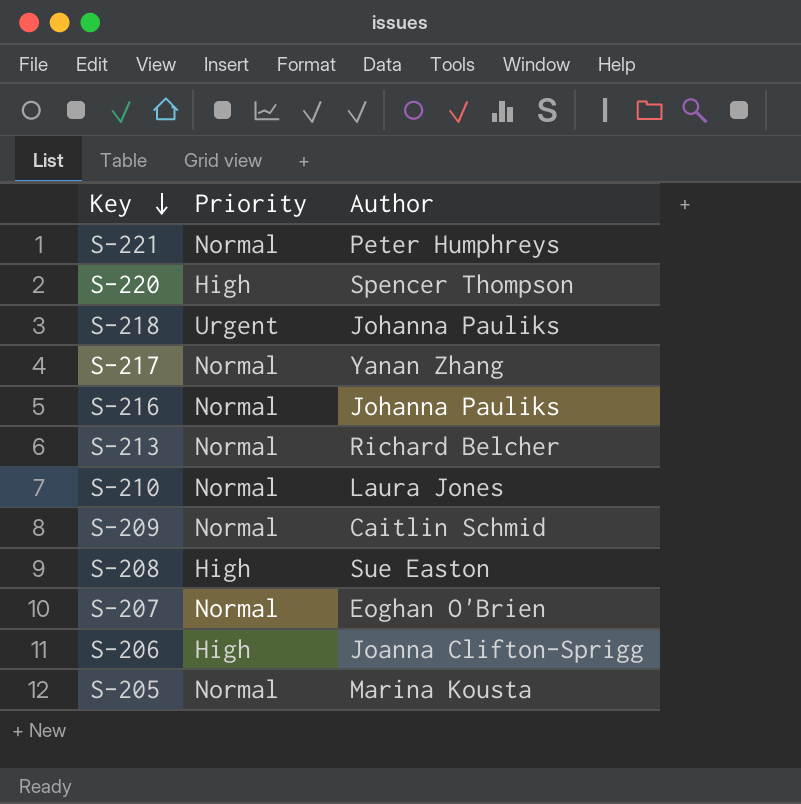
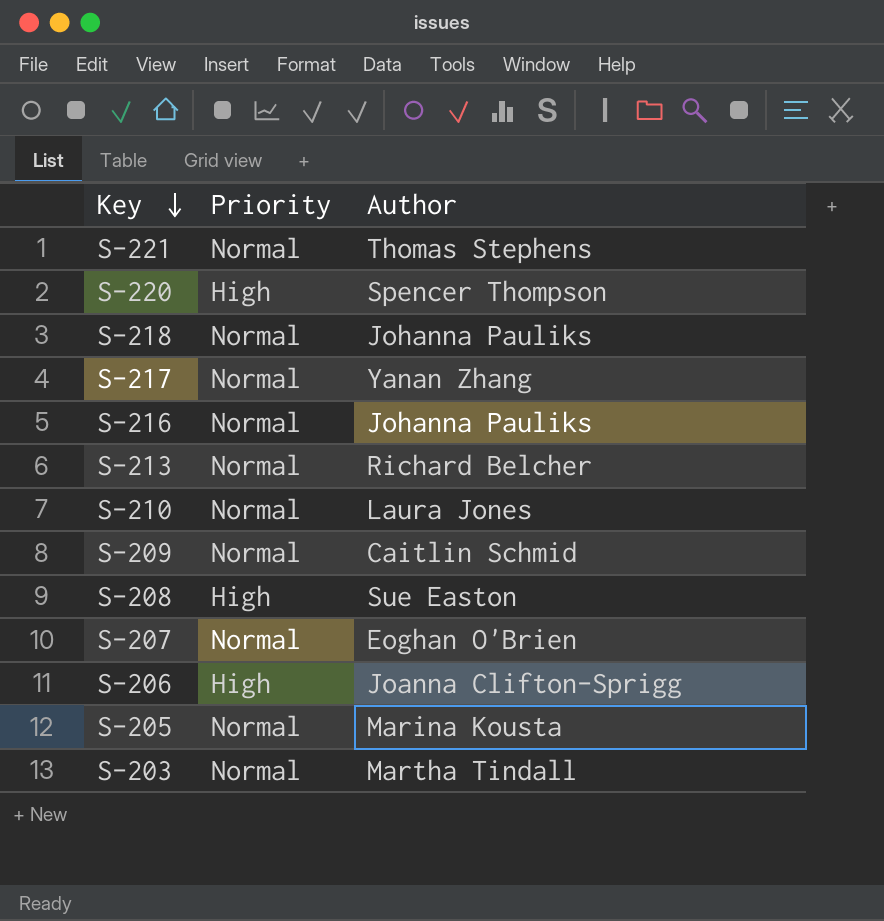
S-221 | Author: Peter Humphreys -> Thomas Stephens
S-218 | Priority: Urgent -> Normal
row S-203: none -> Normal | Martha Tindall

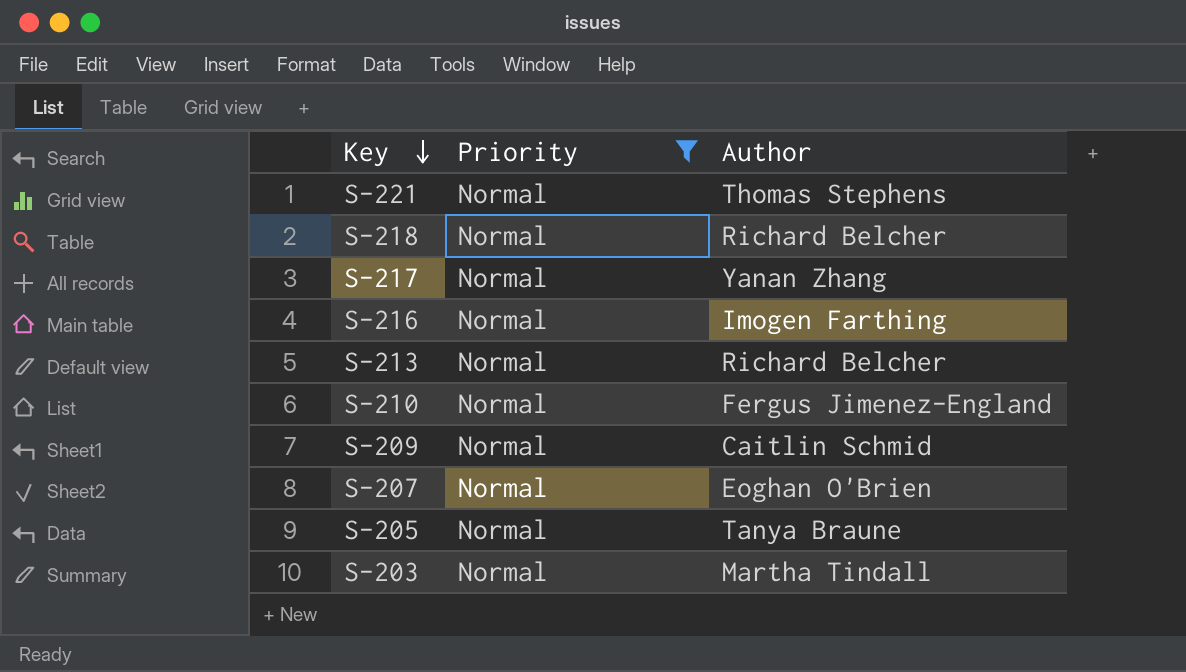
filter: none -> Priority = Normal
S-218 | Author: Johanna Pauliks -> Richard Belcher
S-216 | Author: Johanna Pauliks -> Imogen Farthing
S-210 | Author: Laura Jones -> Fergus Jimenez-England
S-205 | Author: Marina Kousta -> Tanya Braune

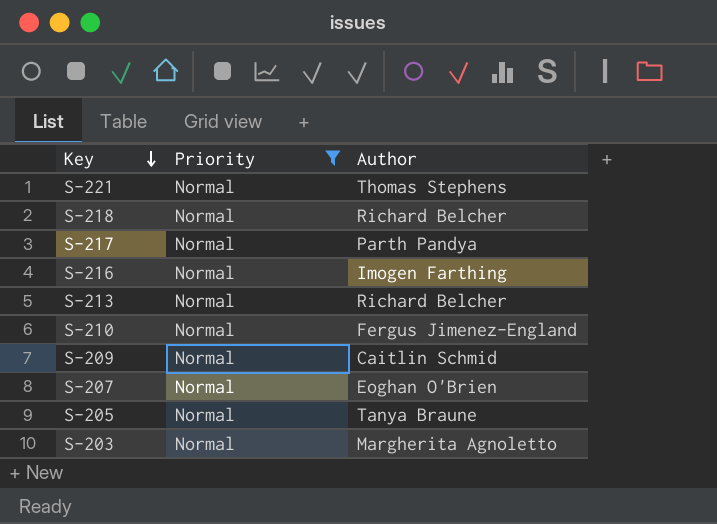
S-217 | Author: Yanan Zhang -> Parth Pandya
S-203 | Author: Martha Tindall -> Margherita Agnoletto

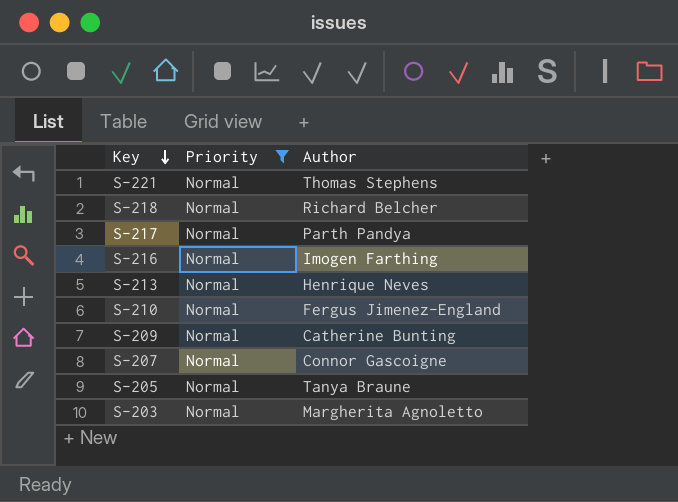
S-213 | Author: Richard Belcher -> Henrique Neves
S-209 | Author: Caitlin Schmid -> Catherine Bunting
S-207 | Author: Eoghan O'Brien -> Connor Gascoigne

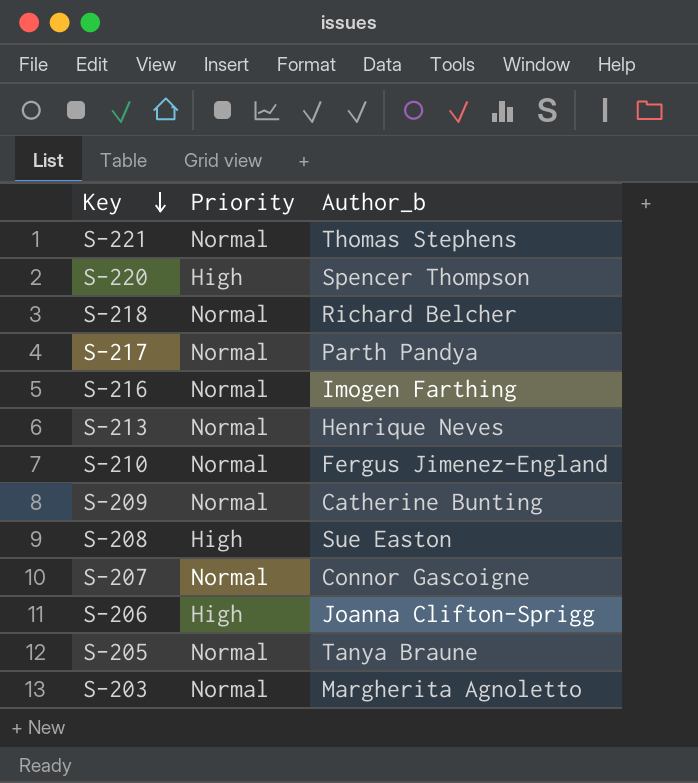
filter: Priority = Normal -> none
column name: Author -> Author_b

